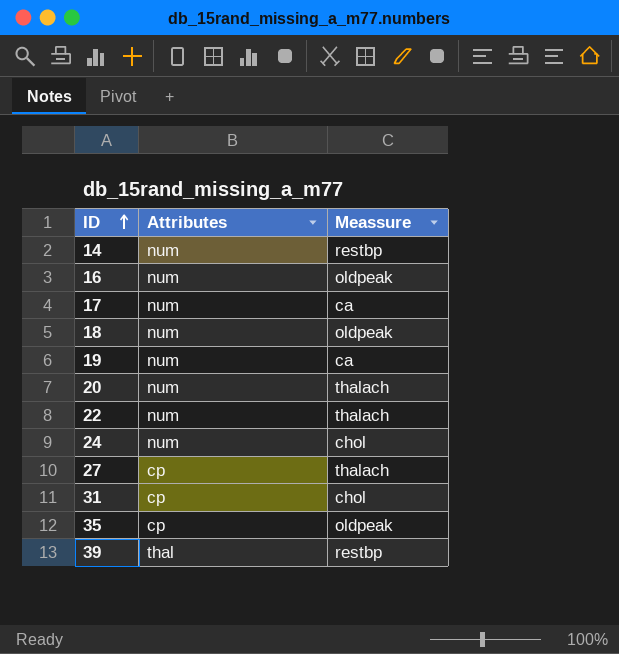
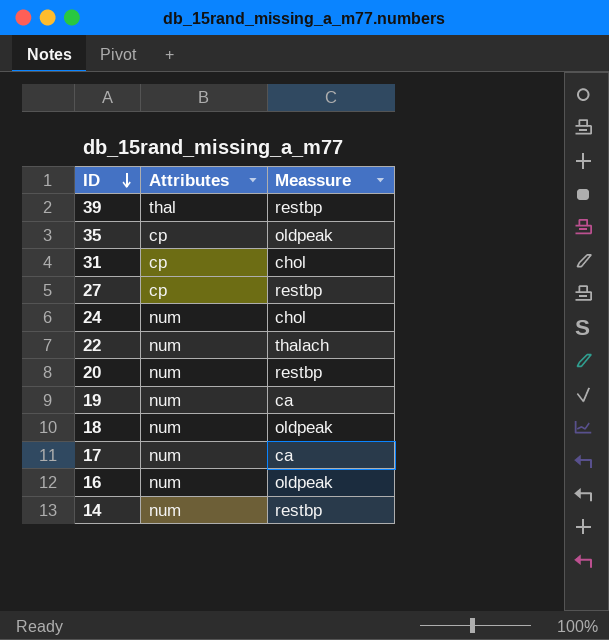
row order: ID ascending -> ID descending
27 | Meassure: thalach -> restbp
20 | Meassure: thalach -> restbp

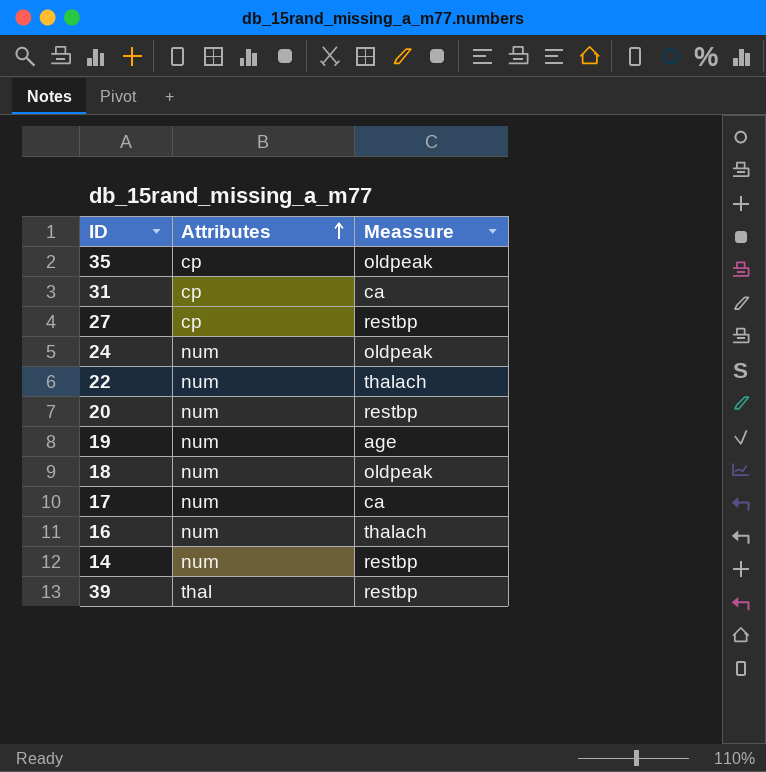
row order: ID descending -> Attributes ascending
31 | Meassure: chol -> ca
24 | Meassure: chol -> oldpeak
19 | Meassure: ca -> age
16 | Meassure: oldpeak -> thalach

